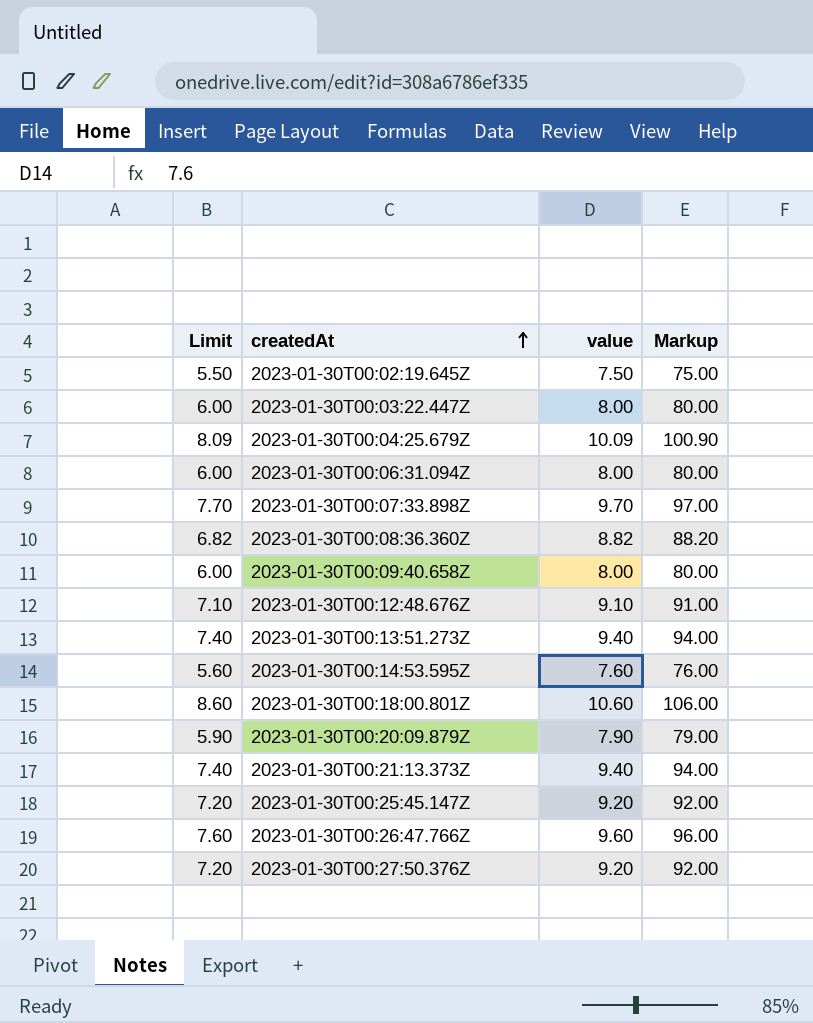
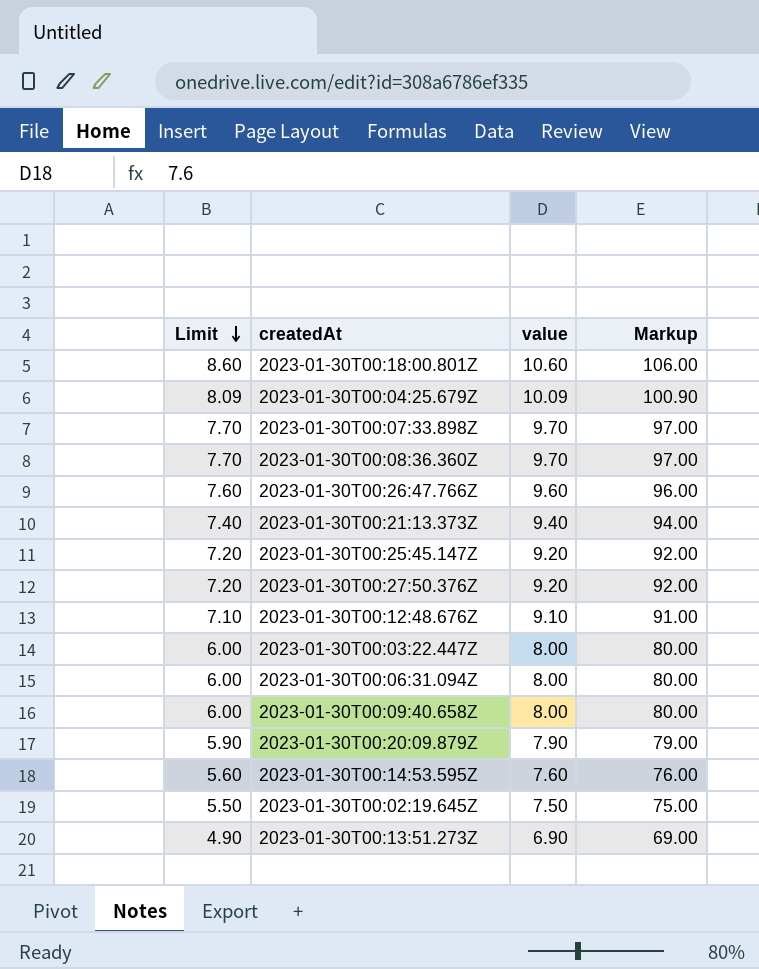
row order: createdAt ascending -> Limit descending
2023-01-30T00:08:36.360Z | Limit: 6.82 -> 7.70
2023-01-30T00:08:36.360Z | value: 8.82 -> 9.70
2023-01-30T00:08:36.360Z | Markup: 88.20 -> 97.00
2023-01-30T00:13:51.273Z | Limit: 7.40 -> 4.90
2023-01-30T00:13:51.273Z | value: 9.40 -> 6.90
2023-01-30T00:13:51.273Z | Markup: 94.00 -> 69.00

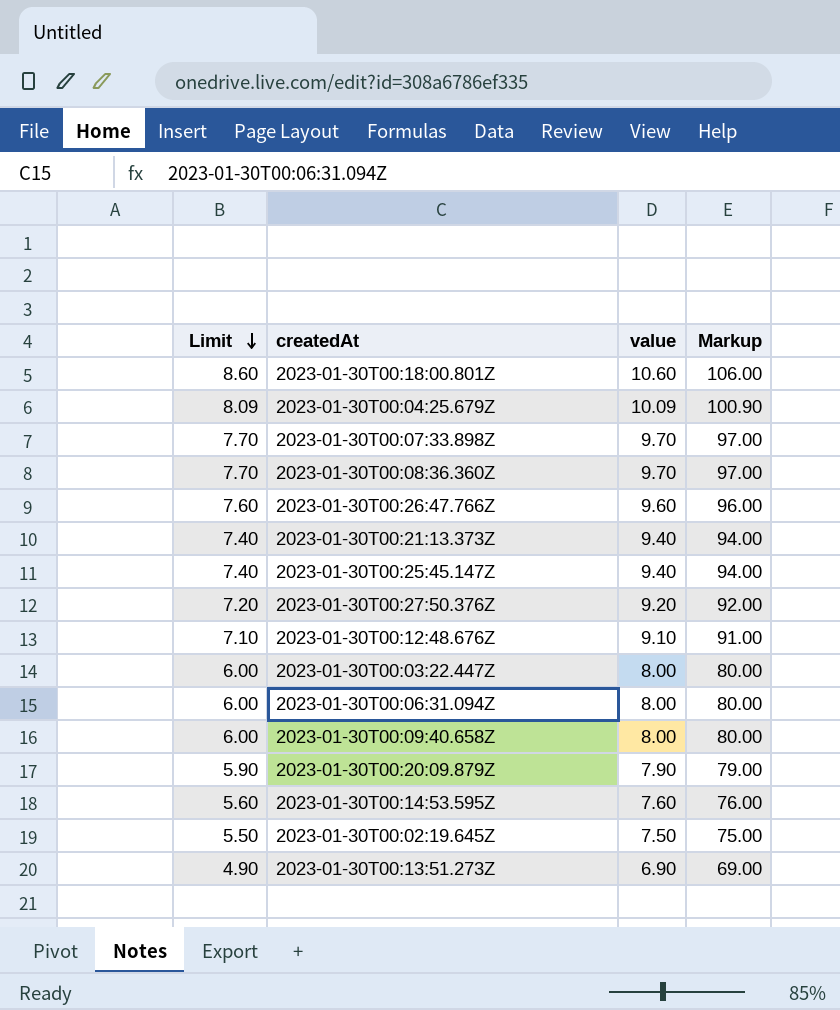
2023-01-30T00:25:45.147Z | Limit: 7.20 -> 7.40
2023-01-30T00:25:45.147Z | value: 9.20 -> 9.40
2023-01-30T00:25:45.147Z | Markup: 92.00 -> 94.00

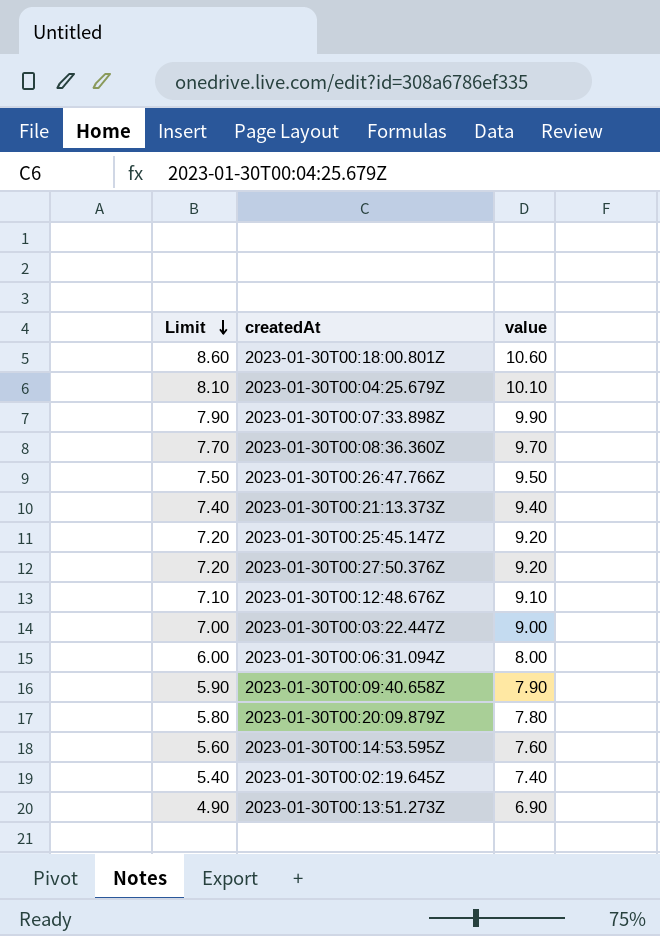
column Markup | formula: [value] * 10 -> none
2023-01-30T00:04:25.679Z | Limit: 8.09 -> 8.10
2023-01-30T00:04:25.679Z | value: 10.09 -> 10.10
2023-01-30T00:07:33.898Z | Limit: 7.70 -> 7.90
2023-01-30T00:07:33.898Z | value: 9.70 -> 9.90
2023-01-30T00:26:47.766Z | Limit: 7.60 -> 7.50
2023-01-30T00:26:47.766Z | value: 9.60 -> 9.50
2023-01-30T00:25:45.147Z | Limit: 7.40 -> 7.20
2023-01-30T00:25:45.147Z | value: 9.40 -> 9.20
2023-01-30T00:03:22.447Z | Limit: 6.00 -> 7.00
2023-01-30T00:03:22.447Z | value: 8.00 -> 9.00
2023-01-30T00:09:40.658Z | Limit: 6.00 -> 5.90
2023-01-30T00:09:40.658Z | value: 8.00 -> 7.90
2023-01-30T00:20:09.879Z | Limit: 5.90 -> 5.80
2023-01-30T00:20:09.879Z | value: 7.90 -> 7.80
2023-01-30T00:02:19.645Z | Limit: 5.50 -> 5.40
2023-01-30T00:02:19.645Z | value: 7.50 -> 7.40

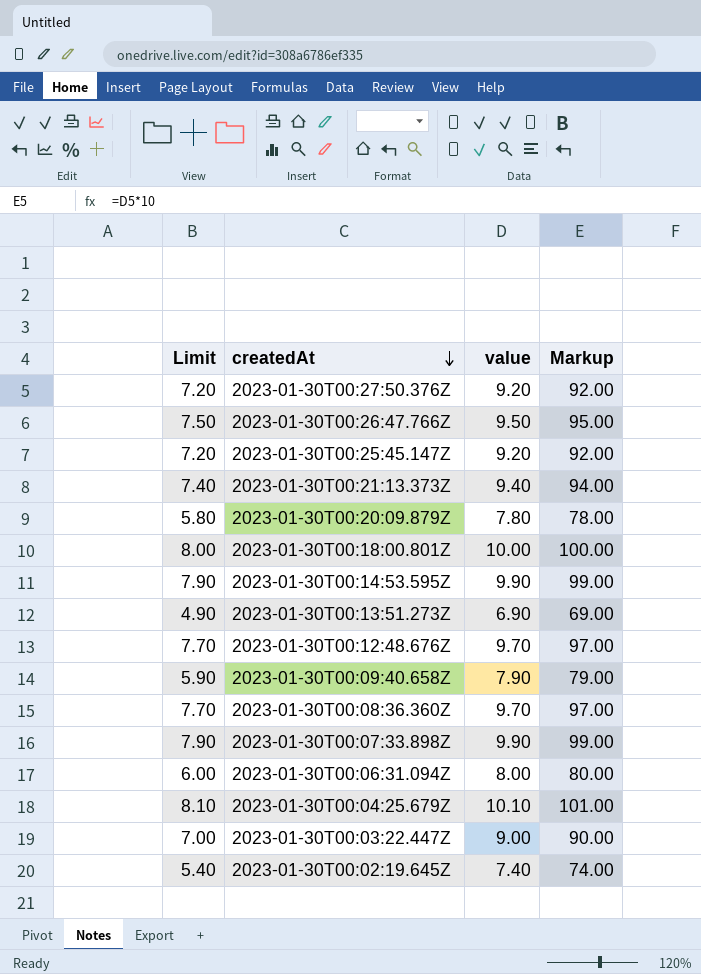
row order: Limit descending -> createdAt descending
column Markup | formula: none -> [value] * 10
2023-01-30T00:18:00.801Z | Limit: 8.60 -> 8.00
2023-01-30T00:18:00.801Z | value: 10.60 -> 10.00
2023-01-30T00:14:53.595Z | Limit: 5.60 -> 7.90
2023-01-30T00:14:53.595Z | value: 7.60 -> 9.90
2023-01-30T00:12:48.676Z | Limit: 7.10 -> 7.70
2023-01-30T00:12:48.676Z | value: 9.10 -> 9.70

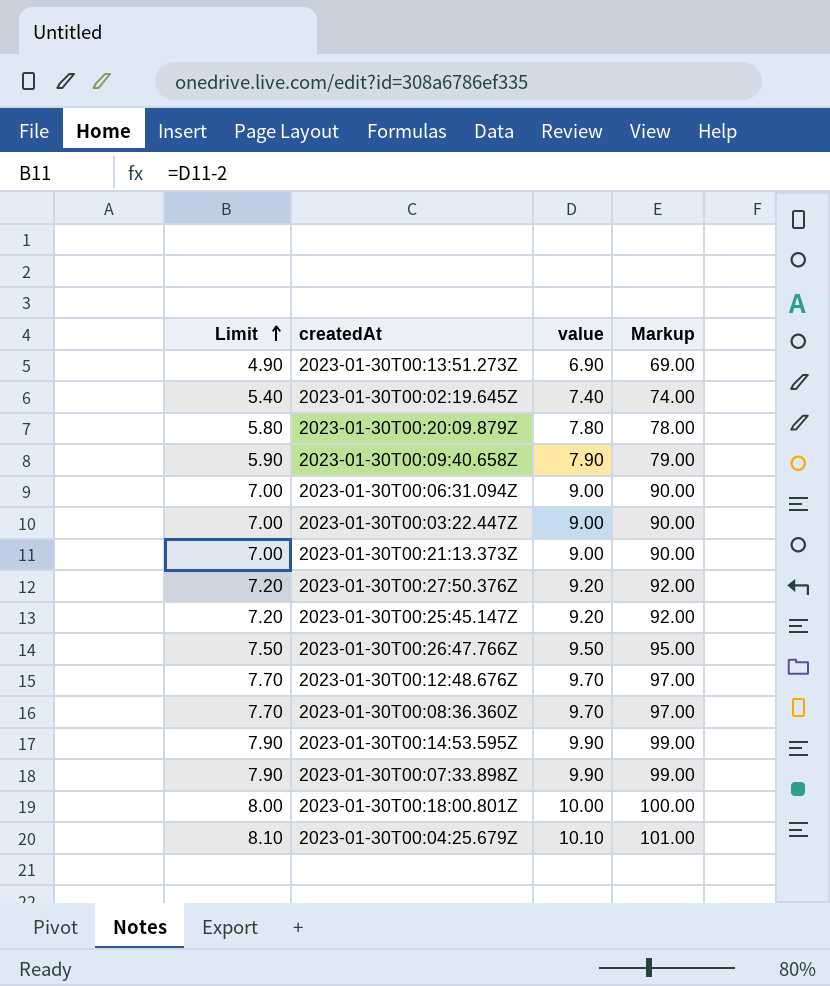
row order: createdAt descending -> Limit ascending
2023-01-30T00:06:31.094Z | Limit: 6.00 -> 7.00
2023-01-30T00:06:31.094Z | value: 8.00 -> 9.00
2023-01-30T00:06:31.094Z | Markup: 80.00 -> 90.00
2023-01-30T00:21:13.373Z | Limit: 7.40 -> 7.00
2023-01-30T00:21:13.373Z | value: 9.40 -> 9.00
2023-01-30T00:21:13.373Z | Markup: 94.00 -> 90.00

